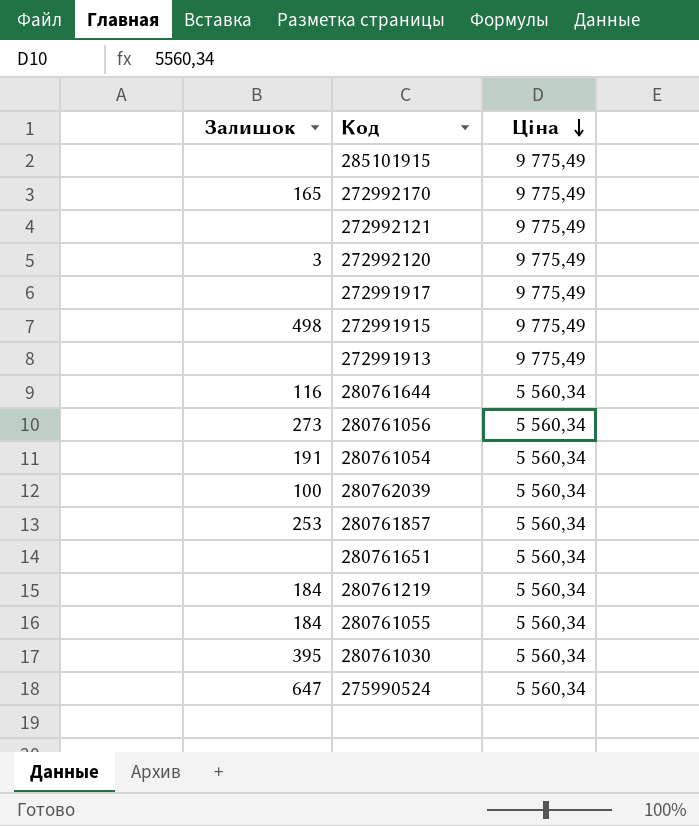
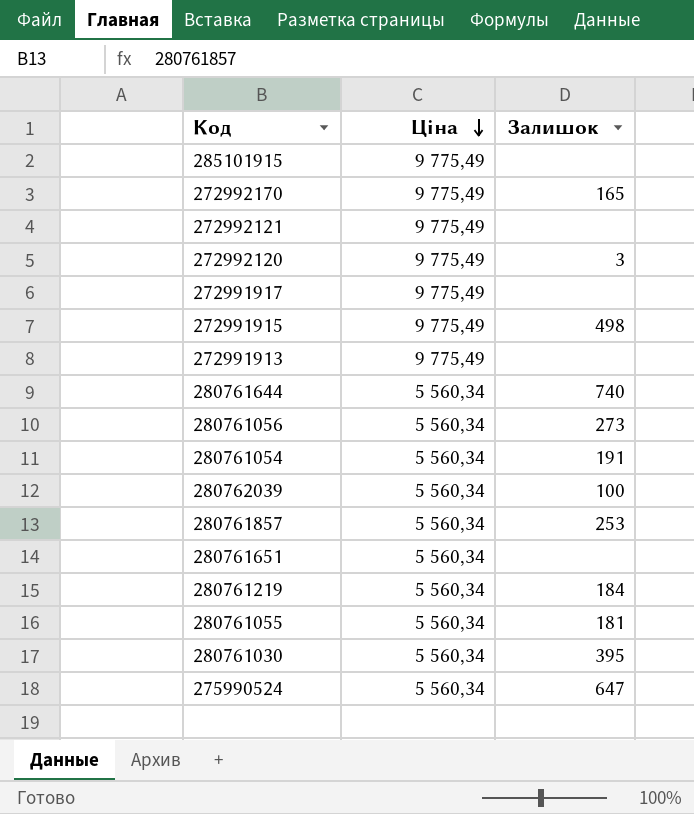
column Залишок | position: 1 -> 3
280761644 | Залишок: 116 -> 740
280761055 | Залишок: 184 -> 181

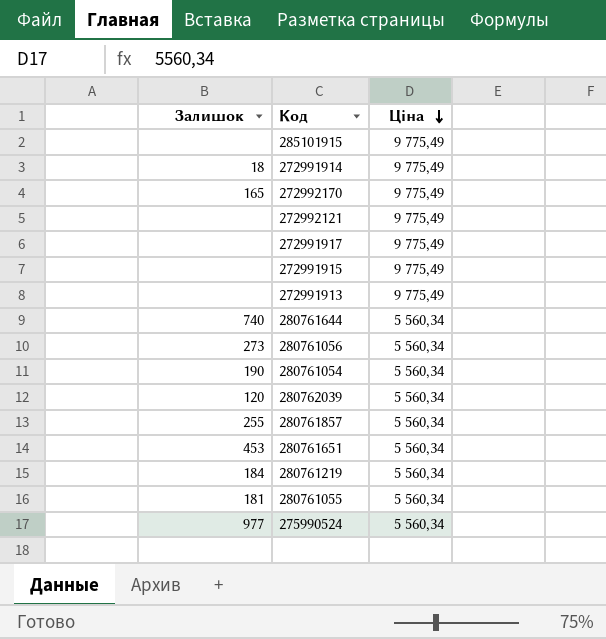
column Залишок | position: 3 -> 1
row 272992120: 9 775,49 | 3 -> none
row 280761030: 5 560,34 | 395 -> none
row 272991914: none -> 18 | 9 775,49
272991915 | Залишок: 498 -> none
280761054 | Залишок: 191 -> 190
280762039 | Залишок: 100 -> 120
280761857 | Залишок: 253 -> 255
280761651 | Залишок: none -> 453
275990524 | Залишок: 647 -> 977

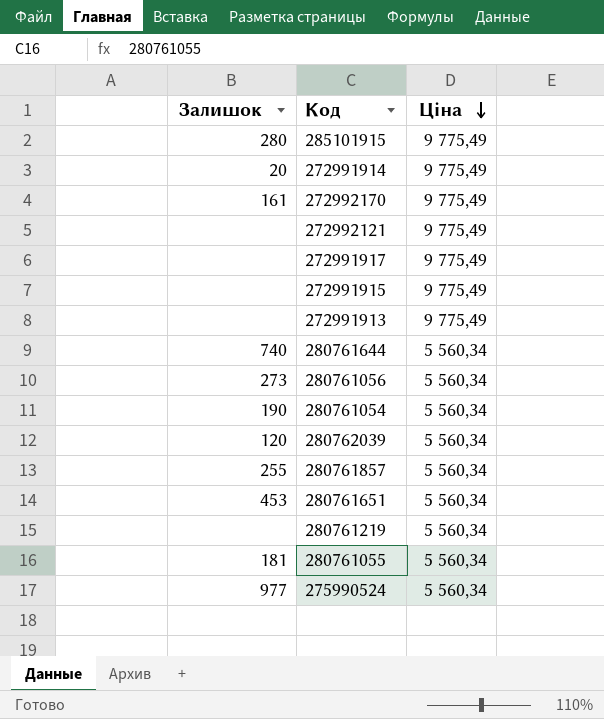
285101915 | Залишок: none -> 280
272991914 | Залишок: 18 -> 20
272992170 | Залишок: 165 -> 161
280761219 | Залишок: 184 -> none

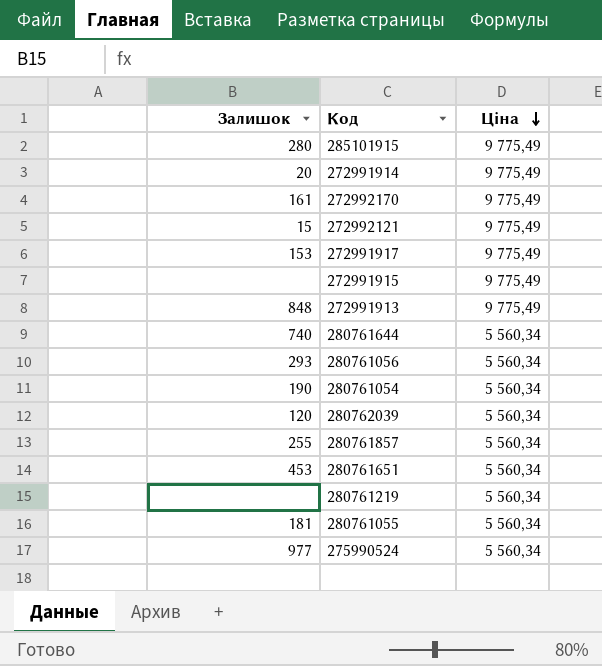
272992121 | Залишок: none -> 15
272991917 | Залишок: none -> 153
272991913 | Залишок: none -> 848
280761056 | Залишок: 273 -> 293

